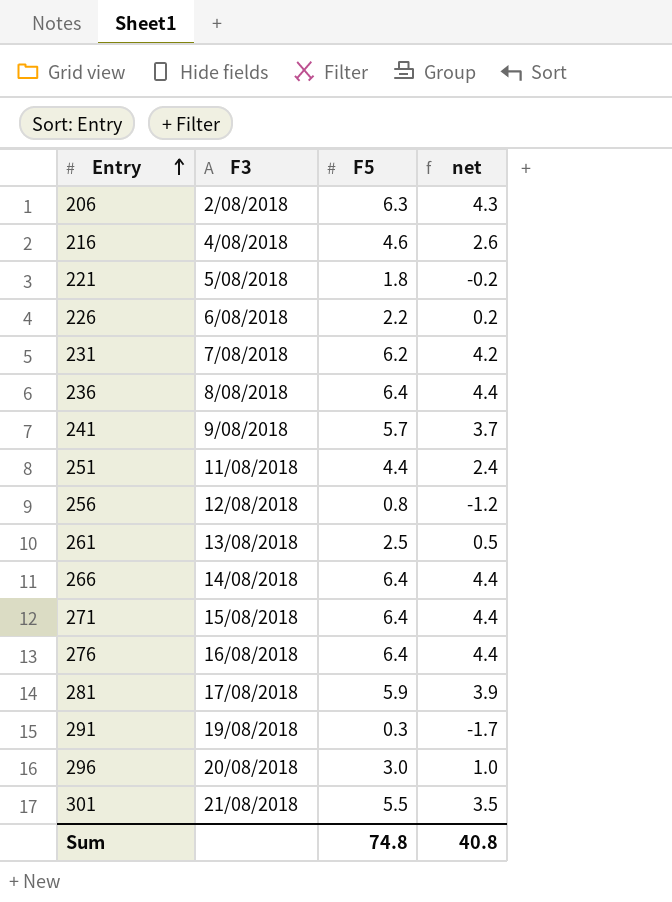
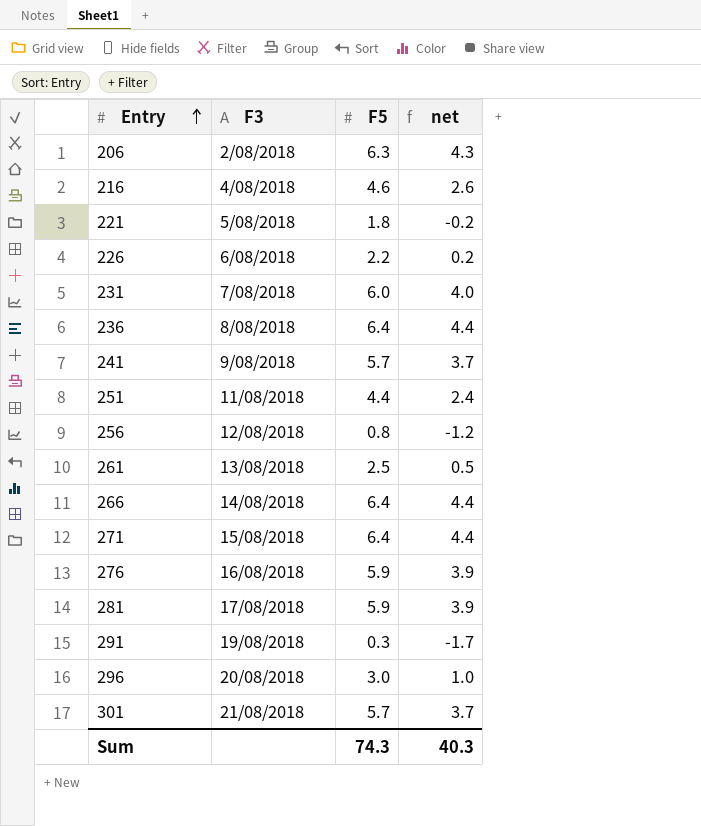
231 | F5: 6.2 -> 6.0
231 | net: 4.2 -> 4.0
276 | F5: 6.4 -> 5.9
276 | net: 4.4 -> 3.9
301 | F5: 5.5 -> 5.7
301 | net: 3.5 -> 3.7
Sum | F5: 74.8 -> 74.3
Sum | net: 40.8 -> 40.3

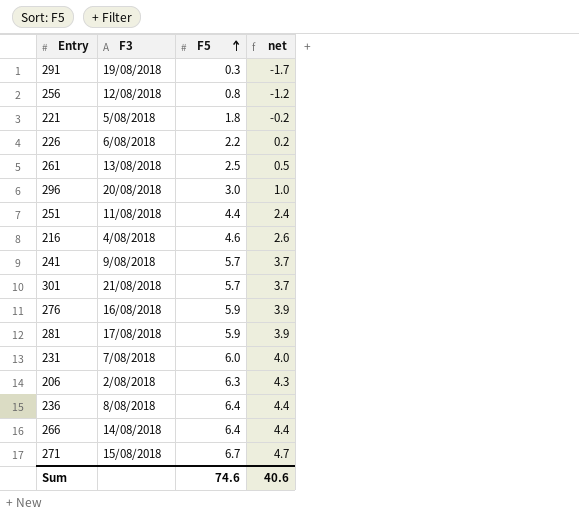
row order: Entry ascending -> F5 ascending
271 | F5: 6.4 -> 6.7
271 | net: 4.4 -> 4.7
Sum | F5: 74.3 -> 74.6
Sum | net: 40.3 -> 40.6

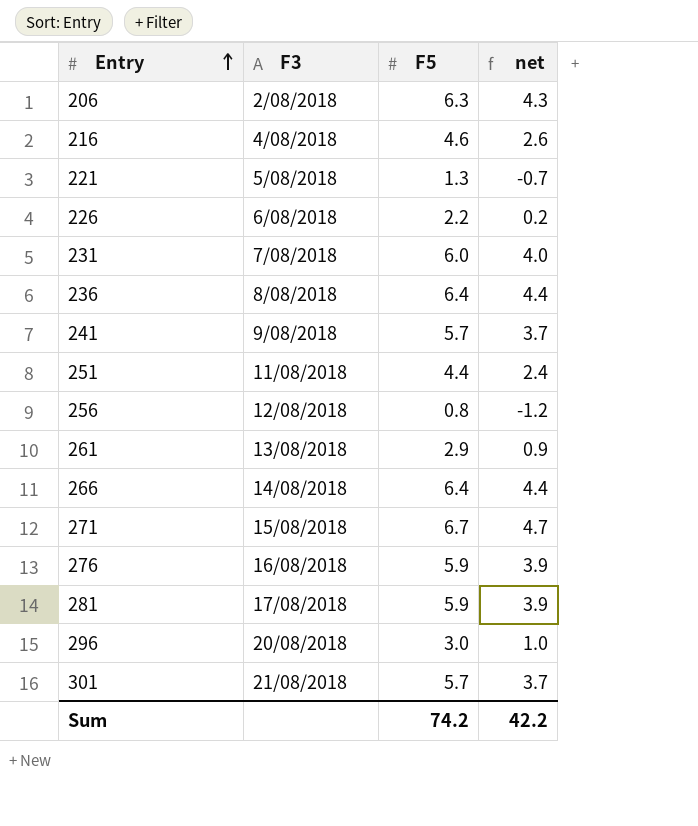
row order: F5 ascending -> Entry ascending
row 291: 19/08/2018 | 0.3 | -1.7 -> none
221 | F5: 1.8 -> 1.3
221 | net: -0.2 -> -0.7
261 | F5: 2.5 -> 2.9
261 | net: 0.5 -> 0.9
Sum | F5: 74.6 -> 74.2
Sum | net: 40.6 -> 42.2

